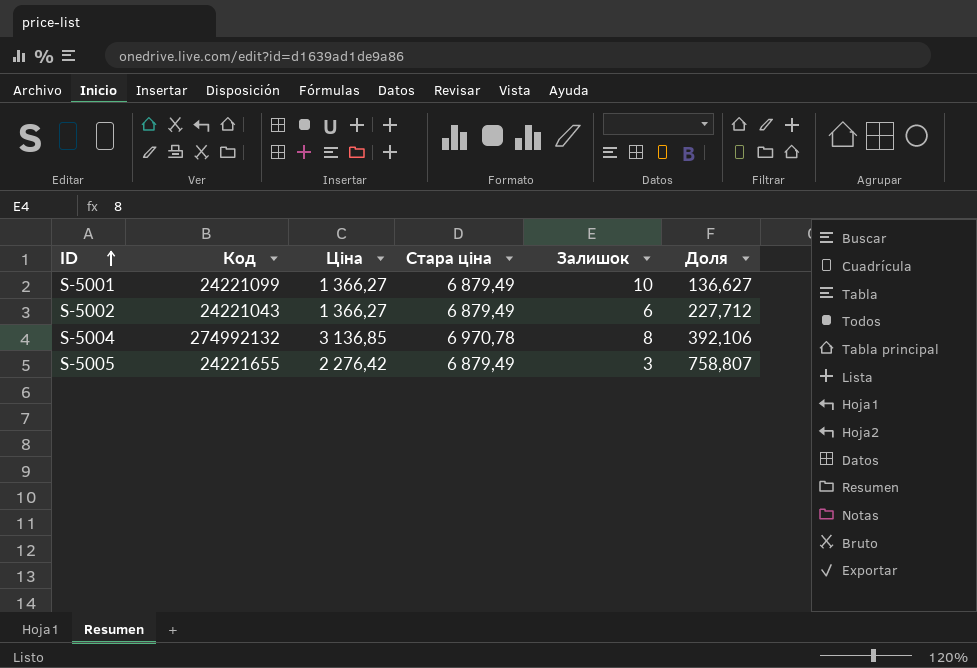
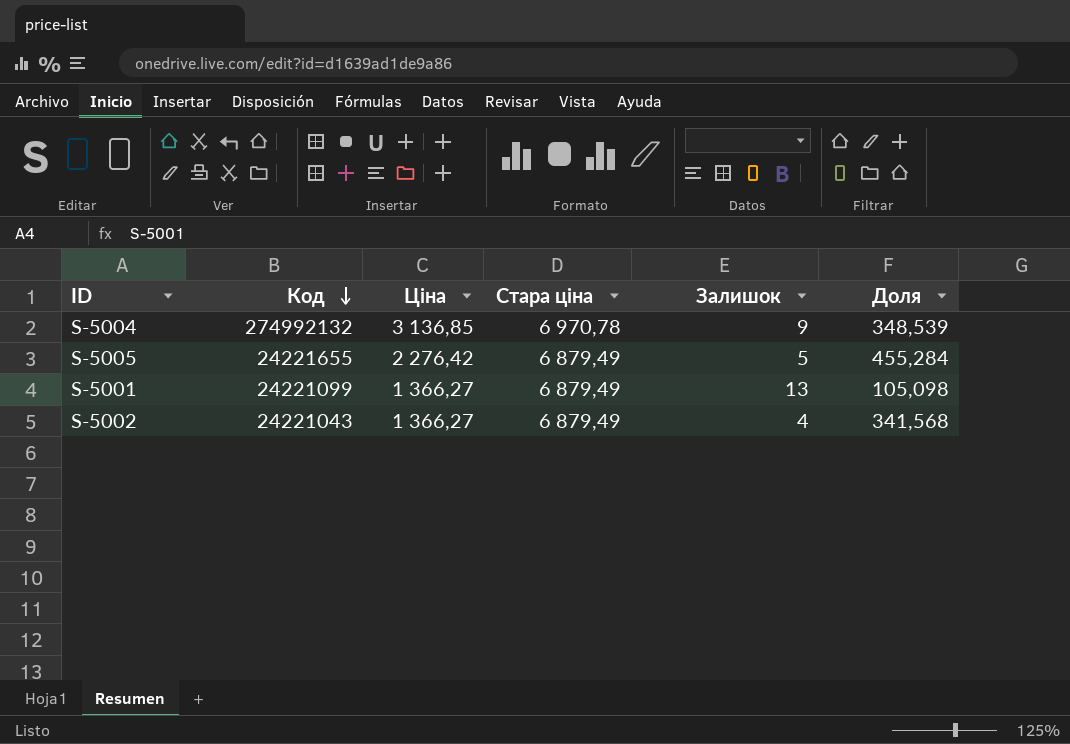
row order: ID ascending -> Код descending
S-5004 | Залишок: 8 -> 9
S-5004 | Доля: 392,106 -> 348,539
S-5005 | Залишок: 3 -> 5
S-5005 | Доля: 758,807 -> 455,284
S-5001 | Залишок: 10 -> 13
S-5001 | Доля: 136,627 -> 105,098
S-5002 | Залишок: 6 -> 4
S-5002 | Доля: 227,712 -> 341,568

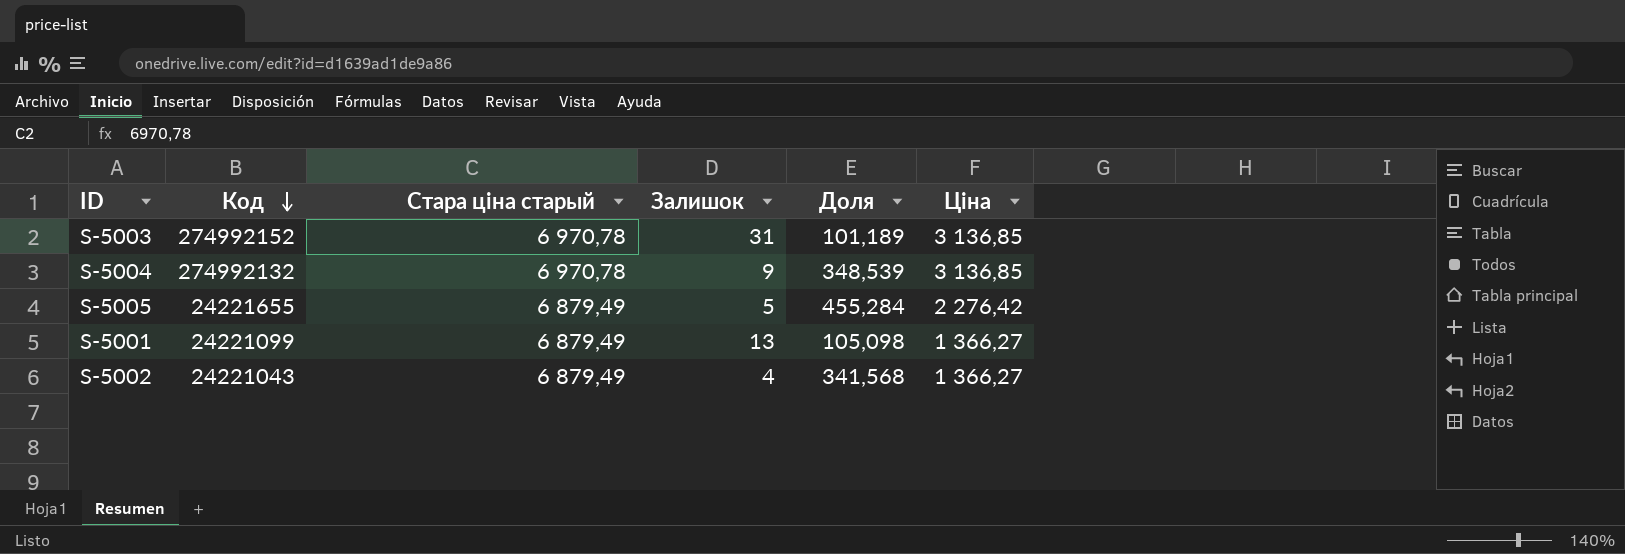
column name: Стара ціна -> Стара ціна старый
column Ціна | position: 3 -> 6
row S-5003: none -> 274992152 | 6 970,78 | 31 | 101,189 | 3 136,85

